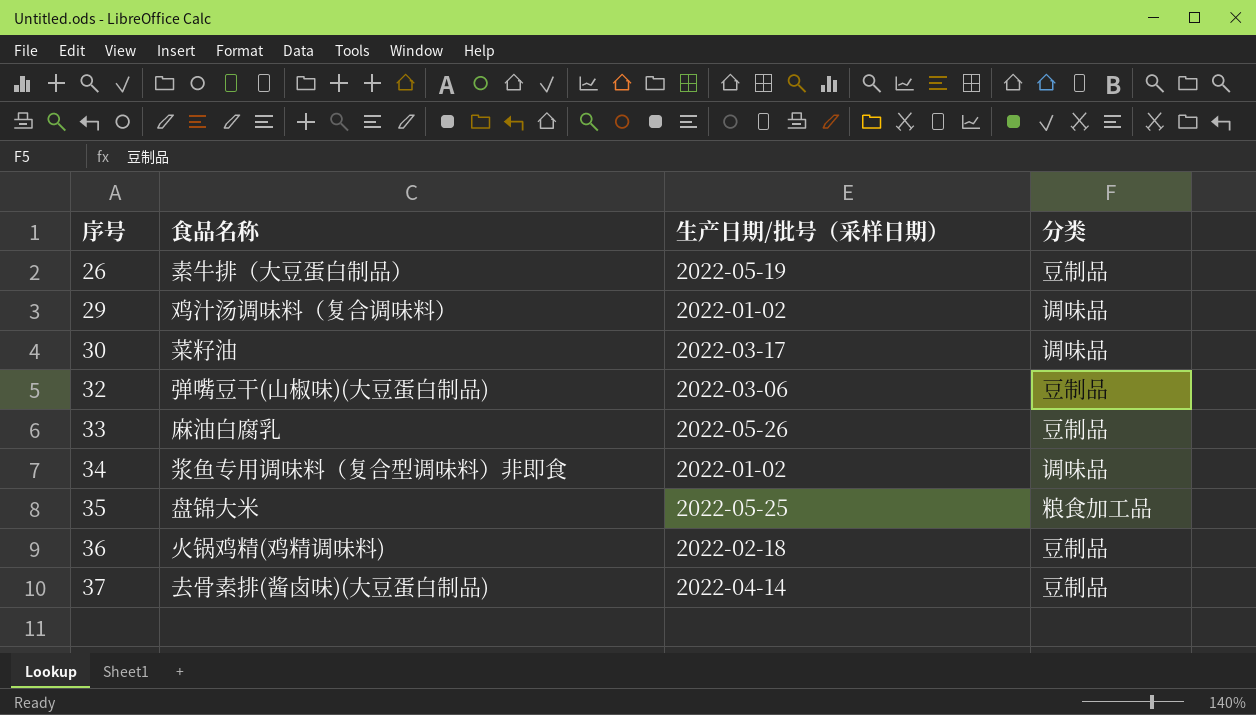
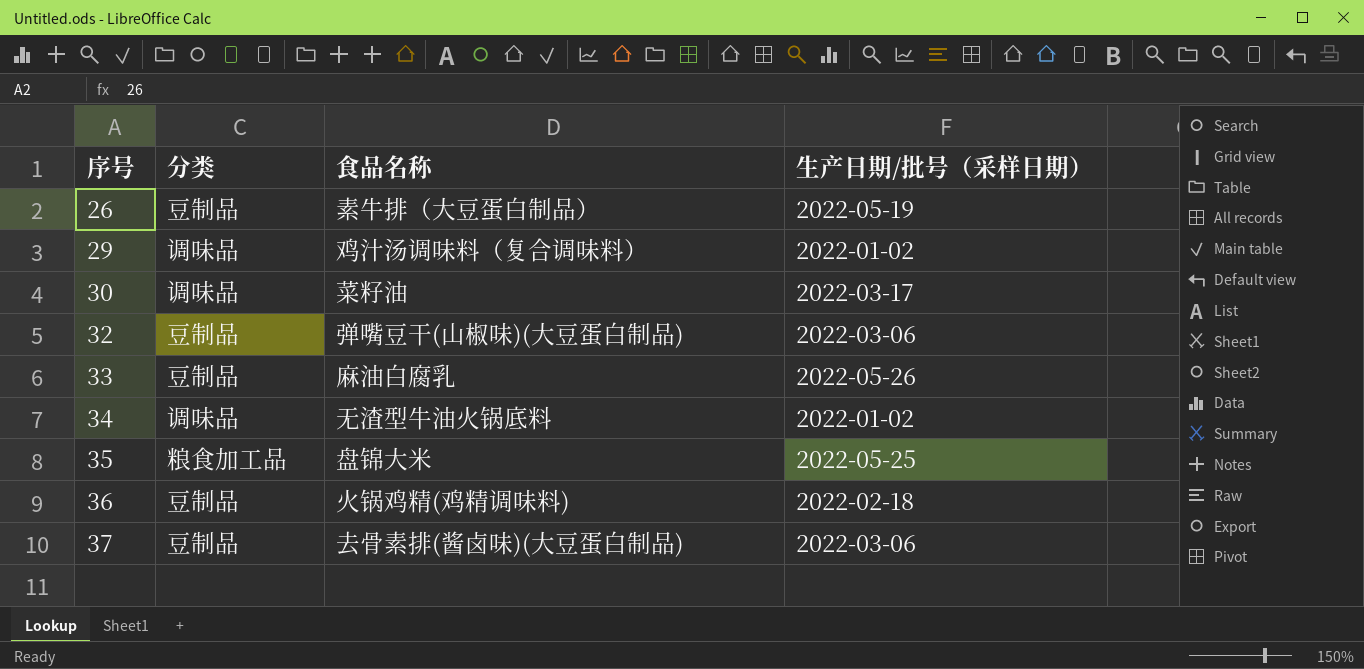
column 分类 | position: 4 -> 2
34 | 食品名称: 浆鱼专用调味料（复合型调味料）非即食 -> 无渣型牛油火锅底料
37 | 生产日期/批号（采样日期）: 2022-04-14 -> 2022-03-06

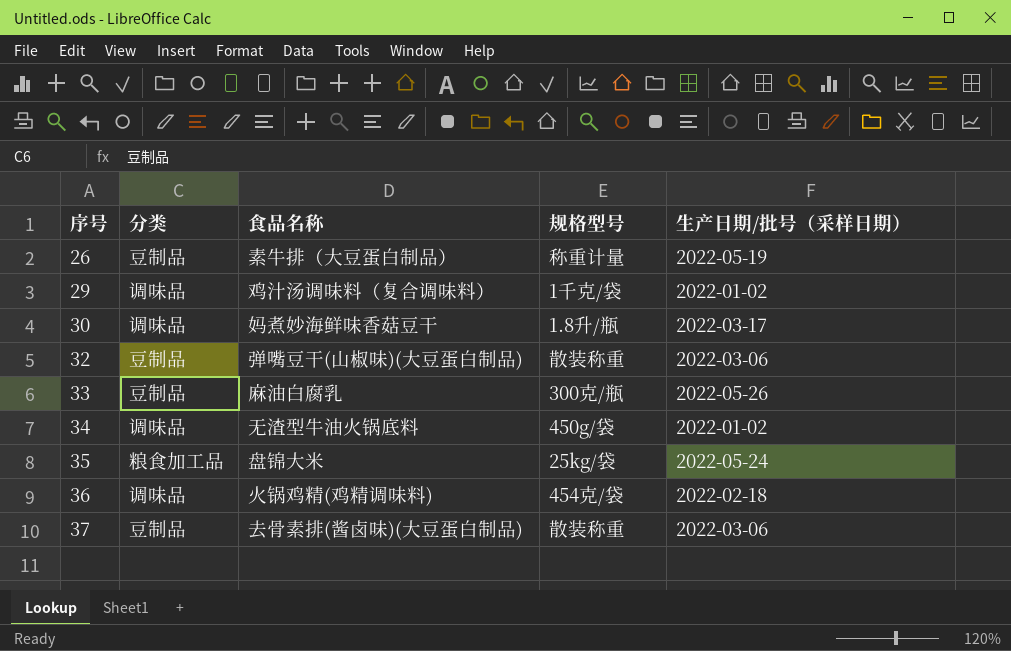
column 规格型号 | position: none -> 4
30 | 食品名称: 菜籽油 -> 妈煮妙海鲜味香菇豆干
35 | 生产日期/批号（采样日期）: 2022-05-25 -> 2022-05-24
36 | 分类: 豆制品 -> 调味品

